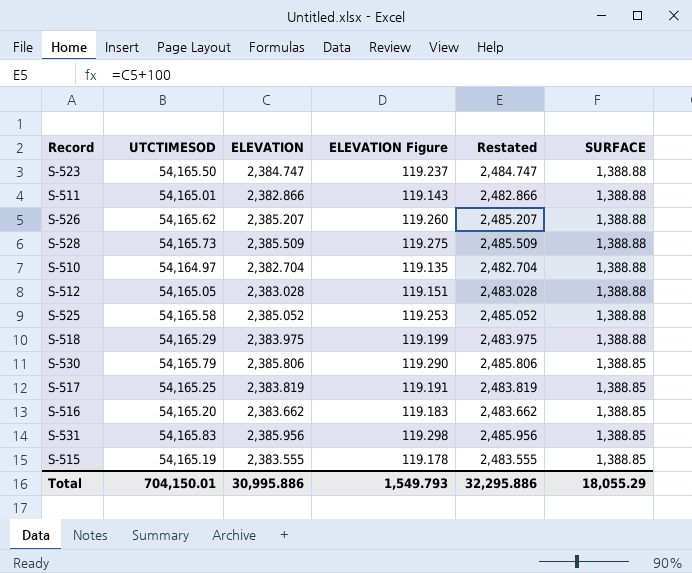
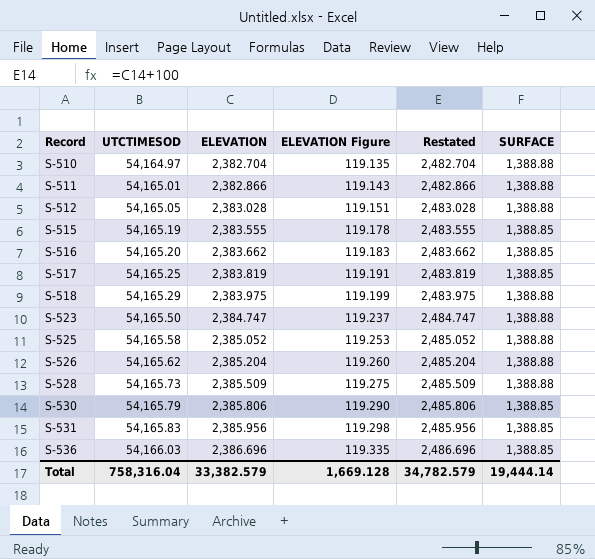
row order: SURFACE descending -> Record ascending
S-526 | ELEVATION: 2,385.207 -> 2,385.204
S-526 | Restated: 2,485.207 -> 2,485.204
row S-536: none -> 54,166.03 | 2,386.696 | 119.335 | 2,486.696 | 1,388.85
Total | UTCTIMESOD: 704,150.01 -> 758,316.04
Total | ELEVATION: 30,995.886 -> 33,382.579
Total | ELEVATION Figure: 1,549.793 -> 1,669.128
Total | Restated: 32,295.886 -> 34,782.579
Total | SURFACE: 18,055.29 -> 19,444.14

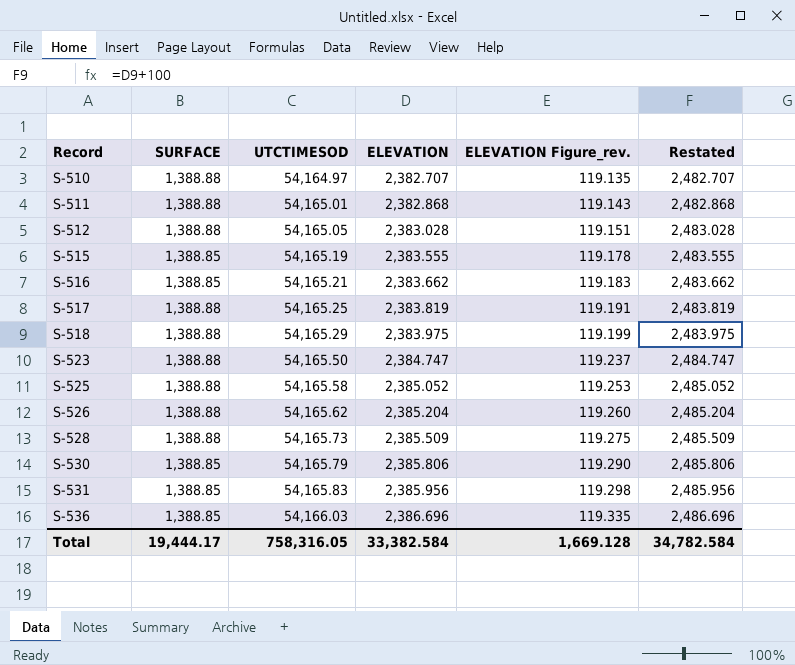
column SURFACE | position: 6 -> 2
column name: ELEVATION Figure -> ELEVATION Figure_rev.
S-510 | ELEVATION: 2,382.704 -> 2,382.707
S-510 | Restated: 2,482.704 -> 2,482.707
S-511 | ELEVATION: 2,382.866 -> 2,382.868
S-511 | Restated: 2,482.866 -> 2,482.868
S-516 | UTCTIMESOD: 54,165.20 -> 54,165.21
S-517 | SURFACE: 1,388.85 -> 1,388.88
Total | SURFACE: 19,444.14 -> 19,444.17
Total | UTCTIMESOD: 758,316.04 -> 758,316.05
Total | ELEVATION: 33,382.579 -> 33,382.584
Total | Restated: 34,782.579 -> 34,782.584

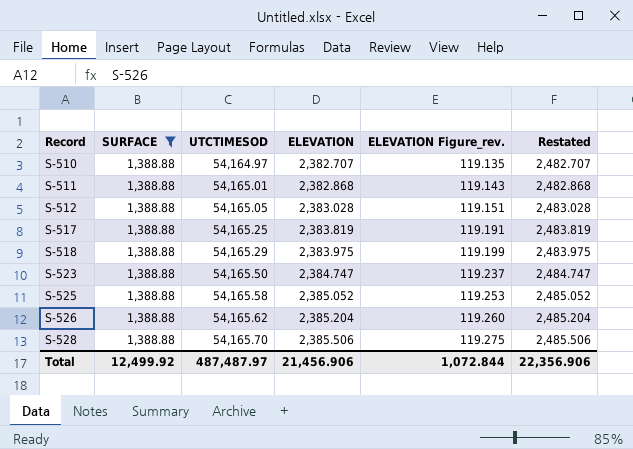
filter: none -> SURFACE = 1,388.88
S-528 | UTCTIMESOD: 54,165.73 -> 54,165.70
S-528 | ELEVATION: 2,385.509 -> 2,385.506
S-528 | Restated: 2,485.509 -> 2,485.506
Total | SURFACE: 19,444.17 -> 12,499.92
Total | UTCTIMESOD: 758,316.05 -> 487,487.97
Total | ELEVATION: 33,382.584 -> 21,456.906
Total | ELEVATION Figure_rev.: 1,669.128 -> 1,072.844
Total | Restated: 34,782.584 -> 22,356.906

